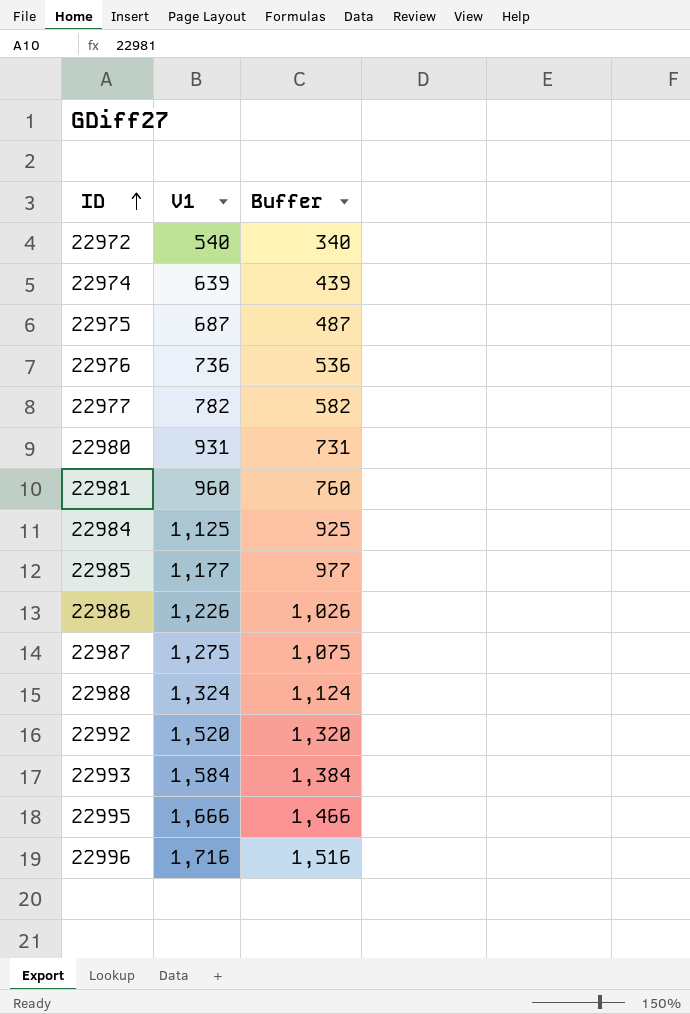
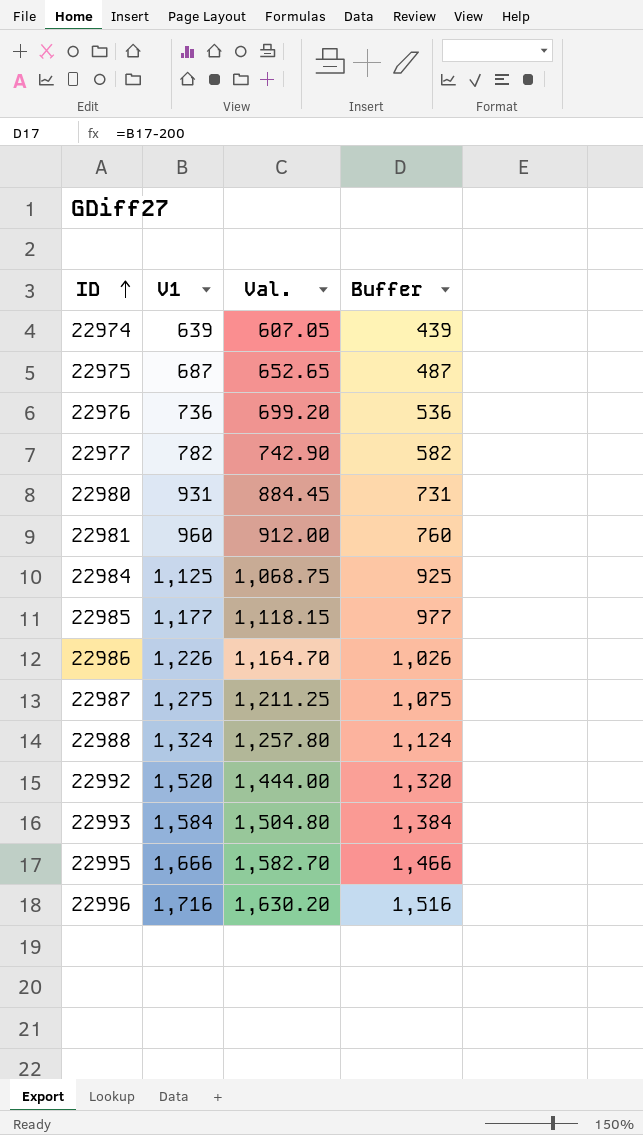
column Val. | formula: none -> [V1] * 0.95
row 22972: 540 | 340 -> none

